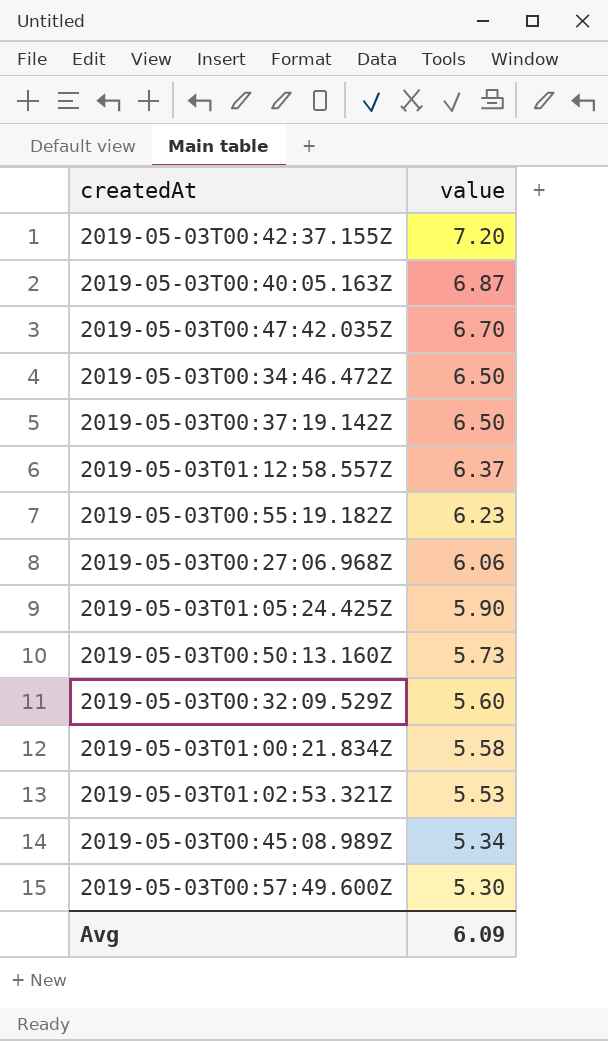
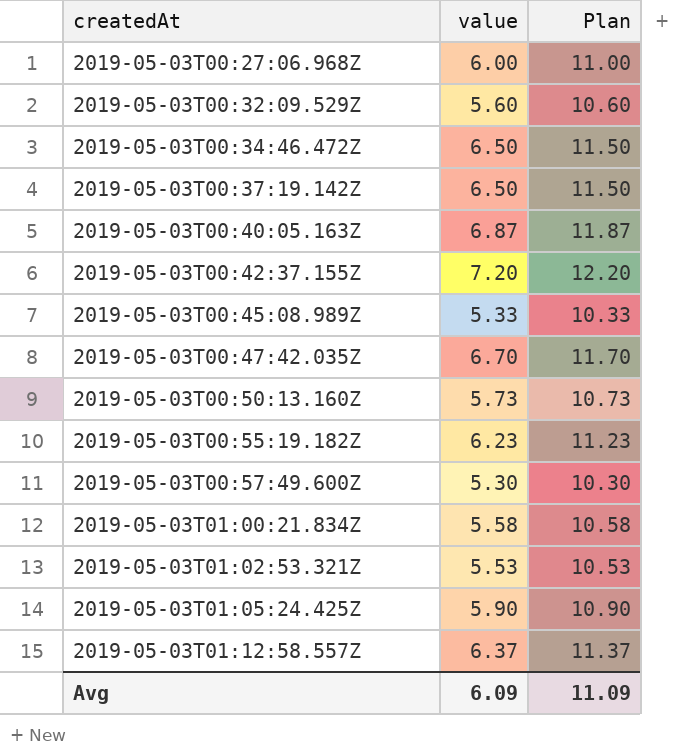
row order: value descending -> createdAt ascending
column Plan | formula: none -> [value] + 5
2019-05-03T00:27:06.968Z | value: 6.06 -> 6.00
2019-05-03T00:45:08.989Z | value: 5.34 -> 5.33

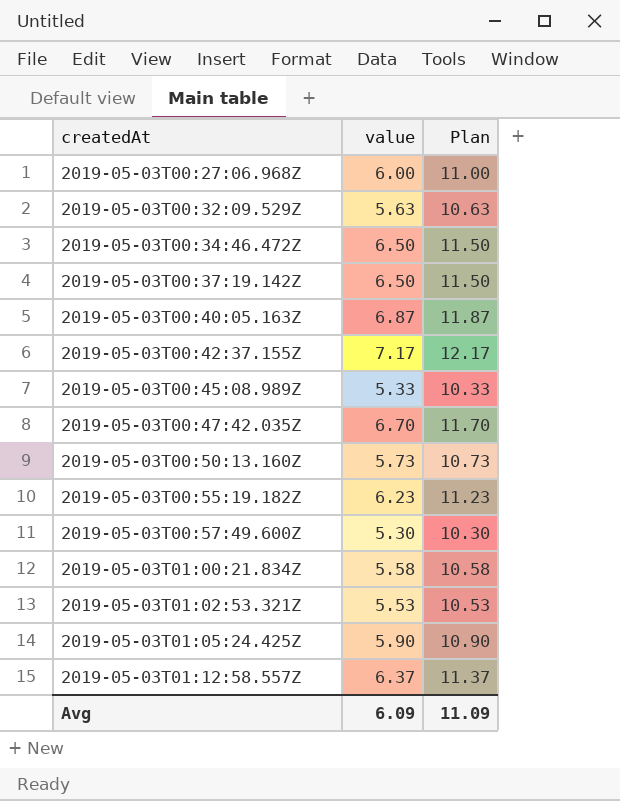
2019-05-03T00:32:09.529Z | value: 5.60 -> 5.63
2019-05-03T00:32:09.529Z | Plan: 10.60 -> 10.63
2019-05-03T00:42:37.155Z | value: 7.20 -> 7.17
2019-05-03T00:42:37.155Z | Plan: 12.20 -> 12.17

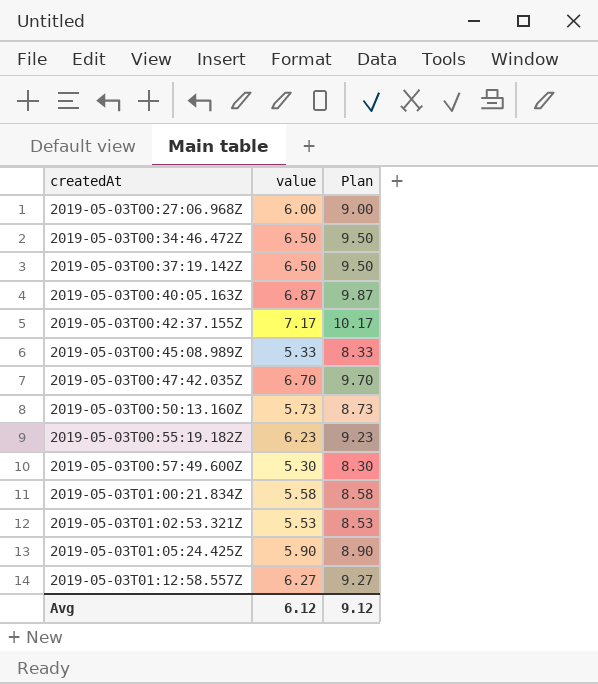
column Plan | formula: [value] + 5 -> [value] + 3
row 2019-05-03T00:32:09.529Z: 5.63 | 10.63 -> none
2019-05-03T01:12:58.557Z | value: 6.37 -> 6.27
Avg | value: 6.09 -> 6.12
Avg | Plan: 11.09 -> 9.12

